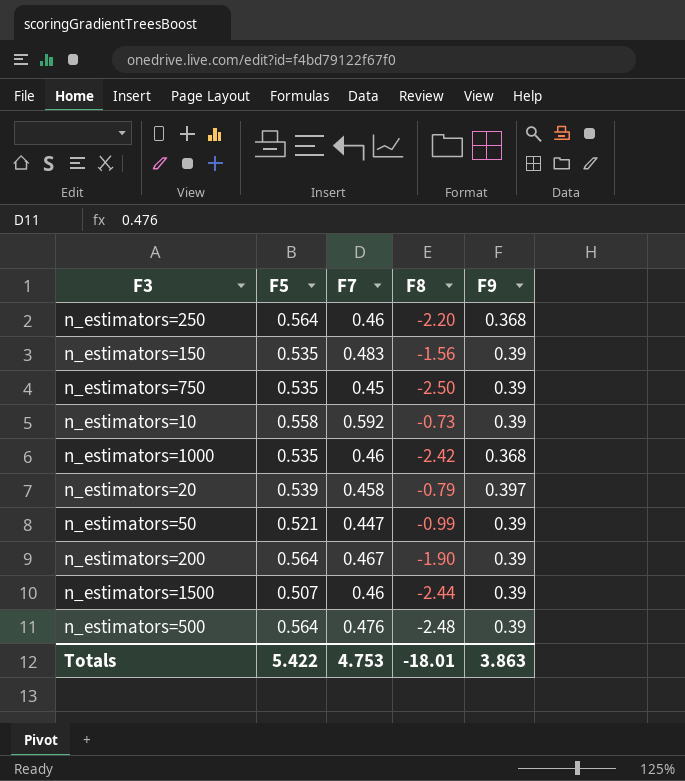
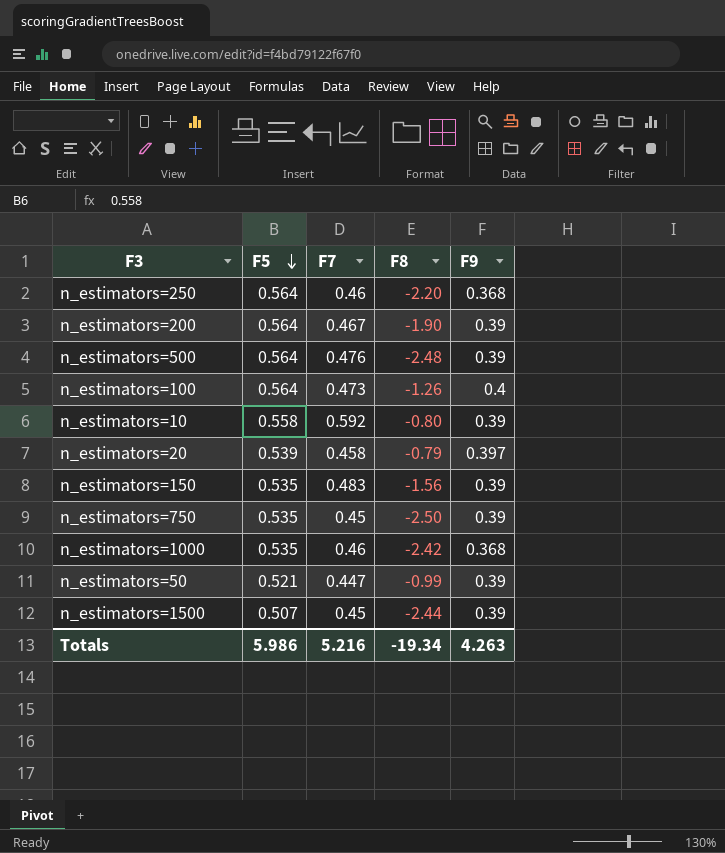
row order: none -> F5 descending
row n_estimators=100: none -> 0.564 | 0.473 | -1.26 | 0.4
n_estimators=10 | F8: -0.73 -> -0.80
n_estimators=1500 | F7: 0.46 -> 0.45
Totals | F5: 5.422 -> 5.986
Totals | F7: 4.753 -> 5.216
Totals | F8: -18.01 -> -19.34
Totals | F9: 3.863 -> 4.263

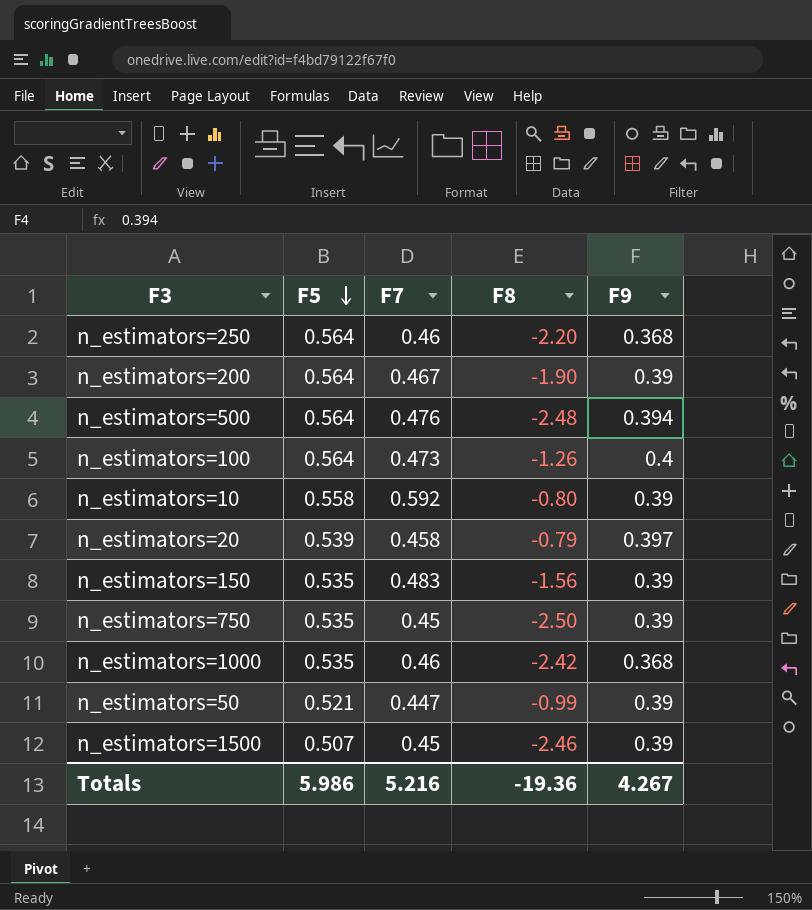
n_estimators=500 | F9: 0.39 -> 0.394
n_estimators=1500 | F8: -2.44 -> -2.46
Totals | F8: -19.34 -> -19.36
Totals | F9: 4.263 -> 4.267

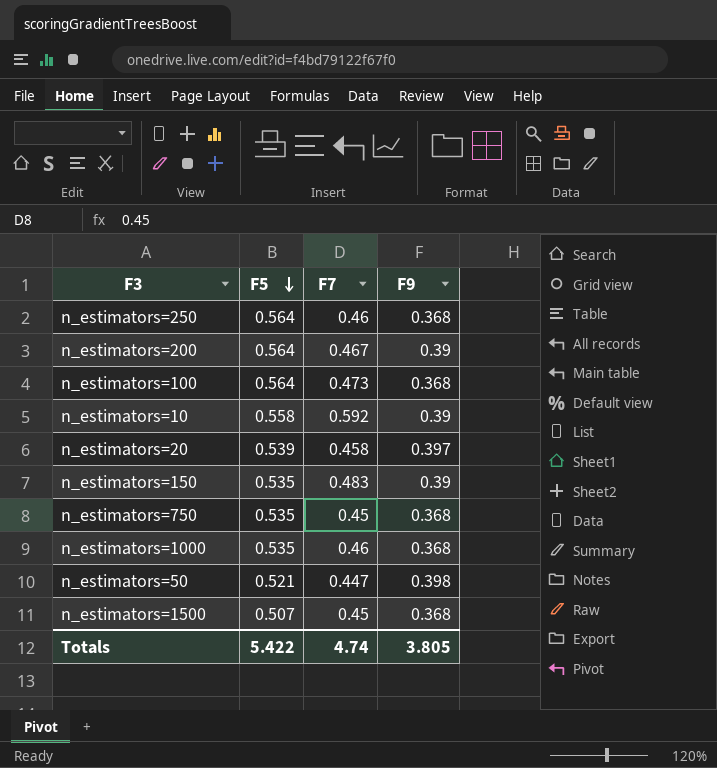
column F8 | position: 4 -> none
row n_estimators=500: 0.564 | 0.476 | -2.48 | 0.394 -> none
n_estimators=100 | F9: 0.4 -> 0.368
n_estimators=750 | F9: 0.39 -> 0.368
n_estimators=50 | F9: 0.39 -> 0.398
n_estimators=1500 | F9: 0.39 -> 0.368
Totals | F5: 5.986 -> 5.422
Totals | F7: 5.216 -> 4.74
Totals | F9: 4.267 -> 3.805

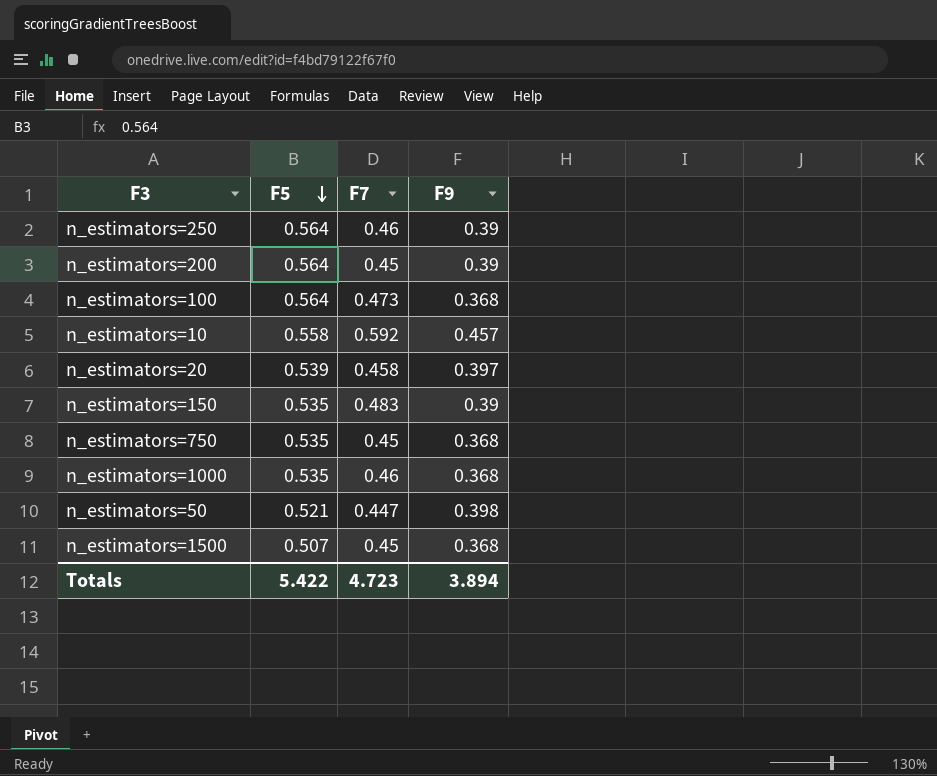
n_estimators=250 | F9: 0.368 -> 0.39
n_estimators=200 | F7: 0.467 -> 0.45
n_estimators=10 | F9: 0.39 -> 0.457
Totals | F7: 4.74 -> 4.723
Totals | F9: 3.805 -> 3.894

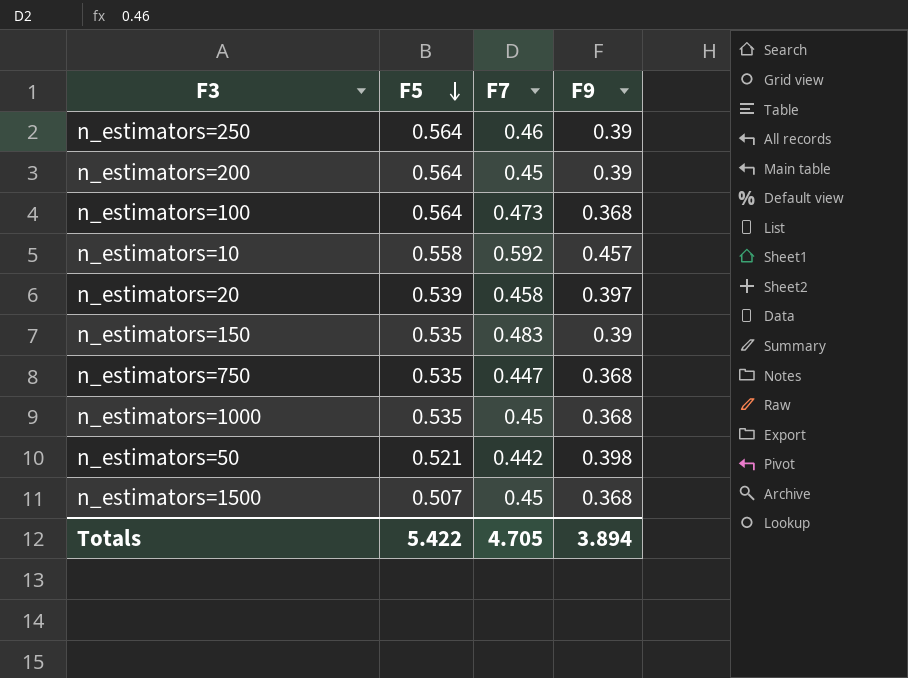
n_estimators=750 | F7: 0.45 -> 0.447
n_estimators=1000 | F7: 0.46 -> 0.45
n_estimators=50 | F7: 0.447 -> 0.442
Totals | F7: 4.723 -> 4.705

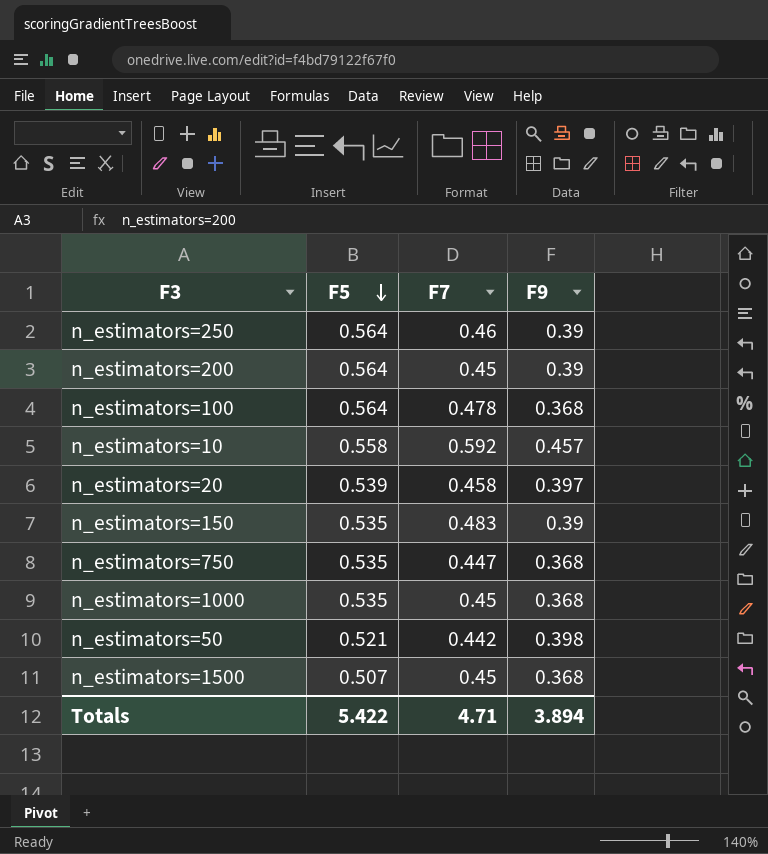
n_estimators=100 | F7: 0.473 -> 0.478
Totals | F7: 4.705 -> 4.71

